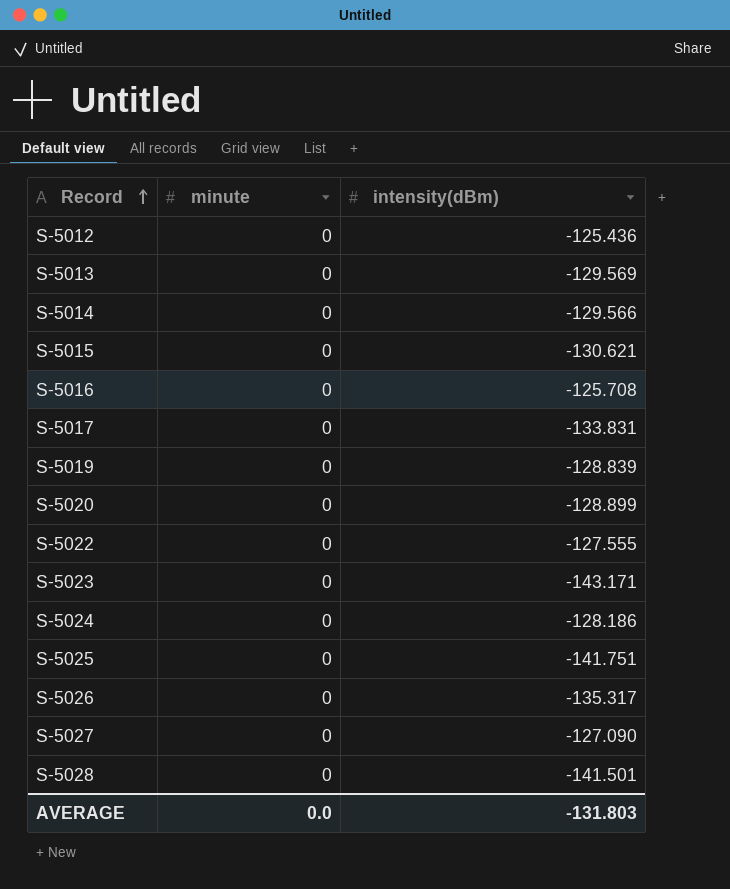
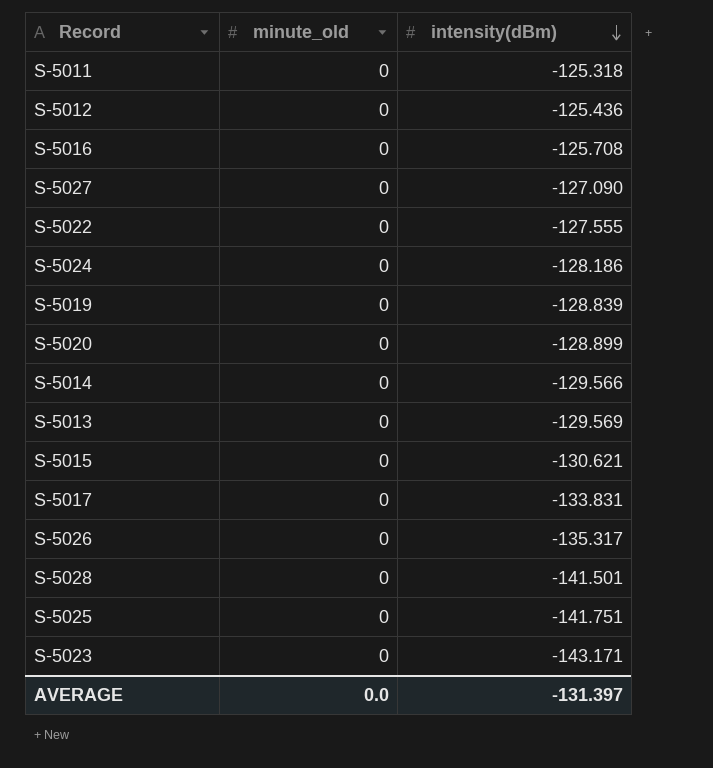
row order: Record ascending -> intensity(dBm) descending
column name: minute -> minute_old
row S-5011: none -> 0 | -125.318
AVERAGE | intensity(dBm): -131.803 -> -131.397

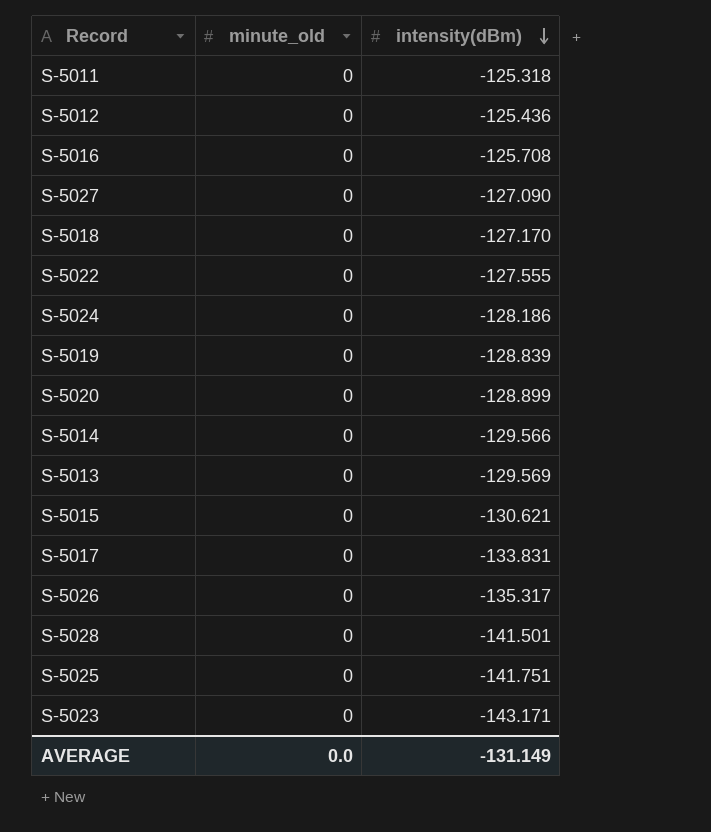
row S-5018: none -> 0 | -127.170
AVERAGE | intensity(dBm): -131.397 -> -131.149

